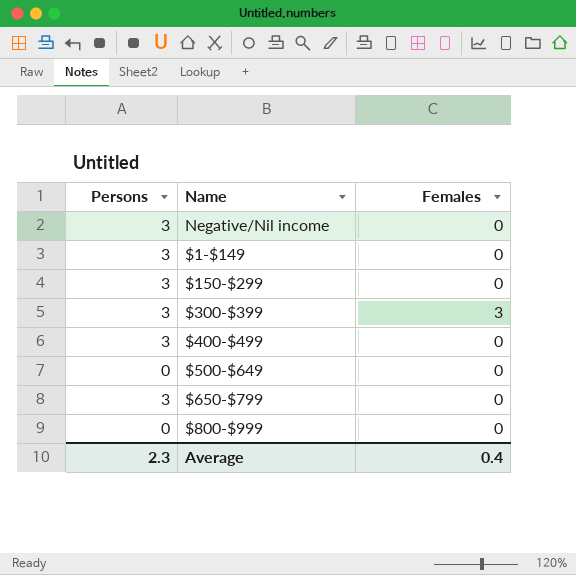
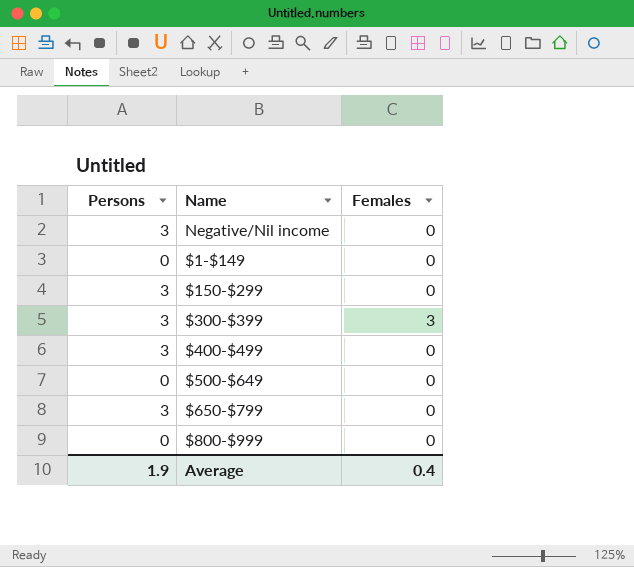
$1-$149 | Persons: 3 -> 0
Average | Persons: 2.3 -> 1.9

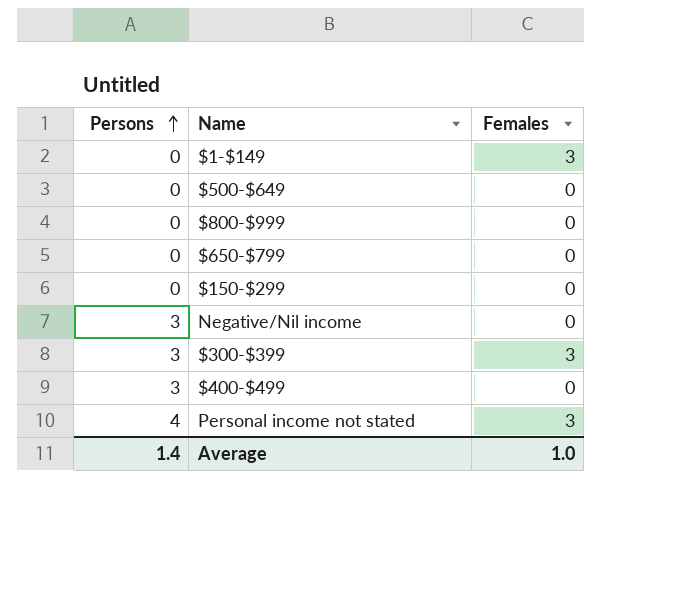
row order: none -> Persons ascending
$1-$149 | Females: 0 -> 3
$650-$799 | Persons: 3 -> 0
$150-$299 | Persons: 3 -> 0
row Personal income not stated: none -> 4 | 3
Average | Persons: 1.9 -> 1.4
Average | Females: 0.4 -> 1.0

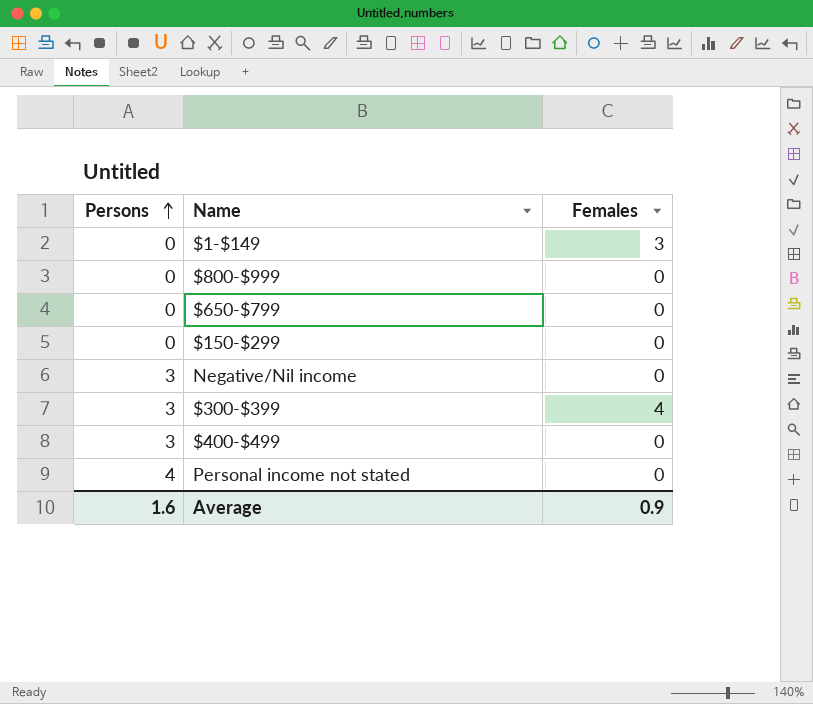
row $500-$649: 0 | 0 -> none
$300-$399 | Females: 3 -> 4
Personal income not stated | Females: 3 -> 0
Average | Persons: 1.4 -> 1.6
Average | Females: 1.0 -> 0.9

